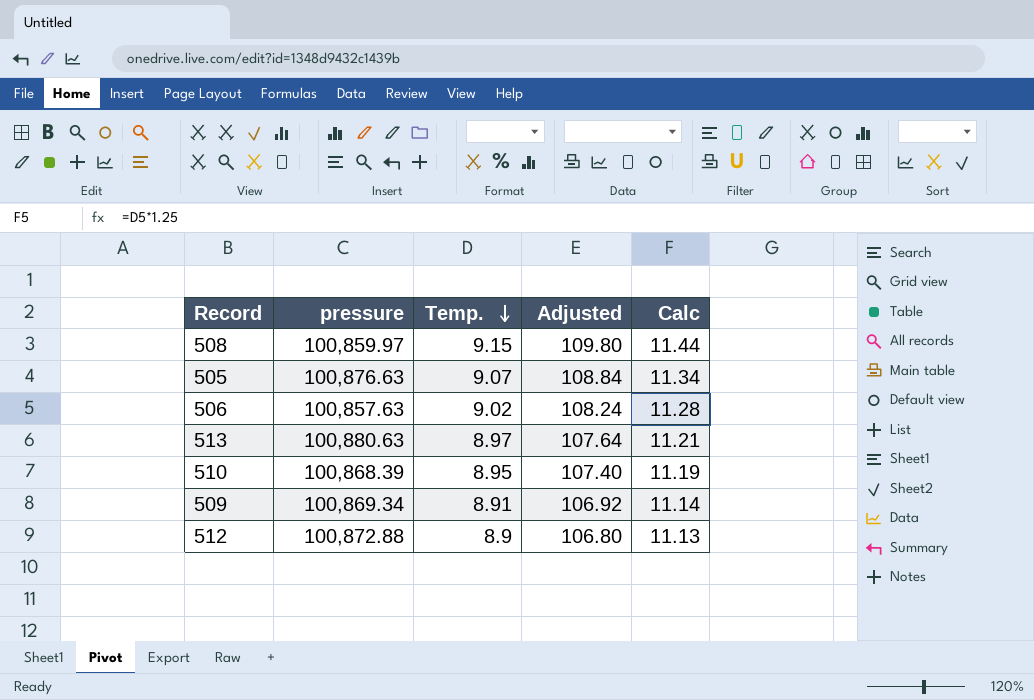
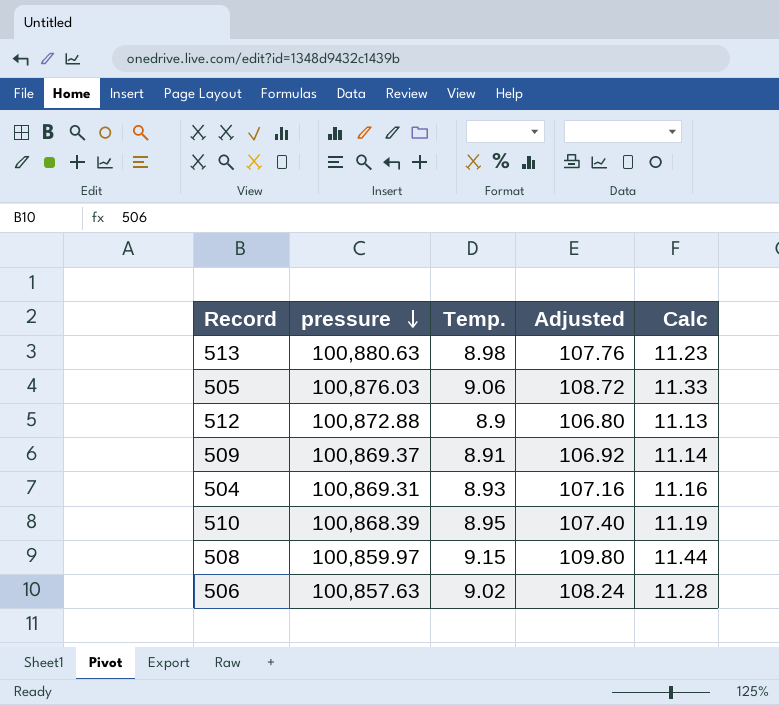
row order: Temp. descending -> pressure descending
513 | Temp.: 8.97 -> 8.98
513 | Adjusted: 107.64 -> 107.76
513 | Calc: 11.21 -> 11.23
505 | pressure: 100,876.63 -> 100,876.03
505 | Temp.: 9.07 -> 9.06
505 | Adjusted: 108.84 -> 108.72
505 | Calc: 11.34 -> 11.33
509 | pressure: 100,869.34 -> 100,869.37
row 504: none -> 100,869.31 | 8.93 | 107.16 | 11.16

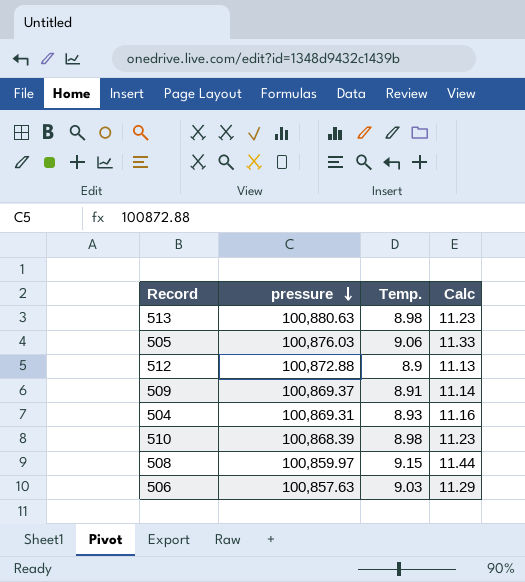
column Adjusted | formula: [Temp.] * 12 -> none
510 | Temp.: 8.95 -> 8.98
510 | Calc: 11.19 -> 11.23
506 | Temp.: 9.02 -> 9.03
506 | Calc: 11.28 -> 11.29

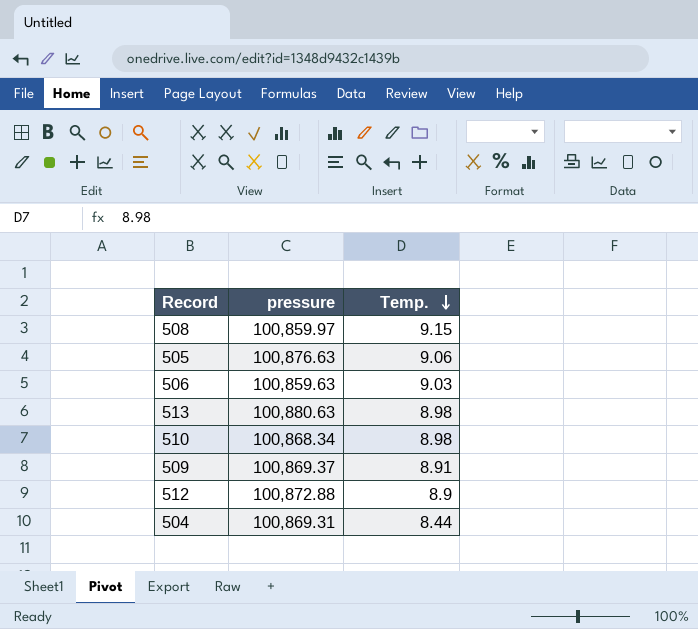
row order: pressure descending -> Temp. descending
column Calc | formula: [Temp.] * 1.25 -> none
505 | pressure: 100,876.03 -> 100,876.63
506 | pressure: 100,857.63 -> 100,859.63
510 | pressure: 100,868.39 -> 100,868.34
504 | Temp.: 8.93 -> 8.44

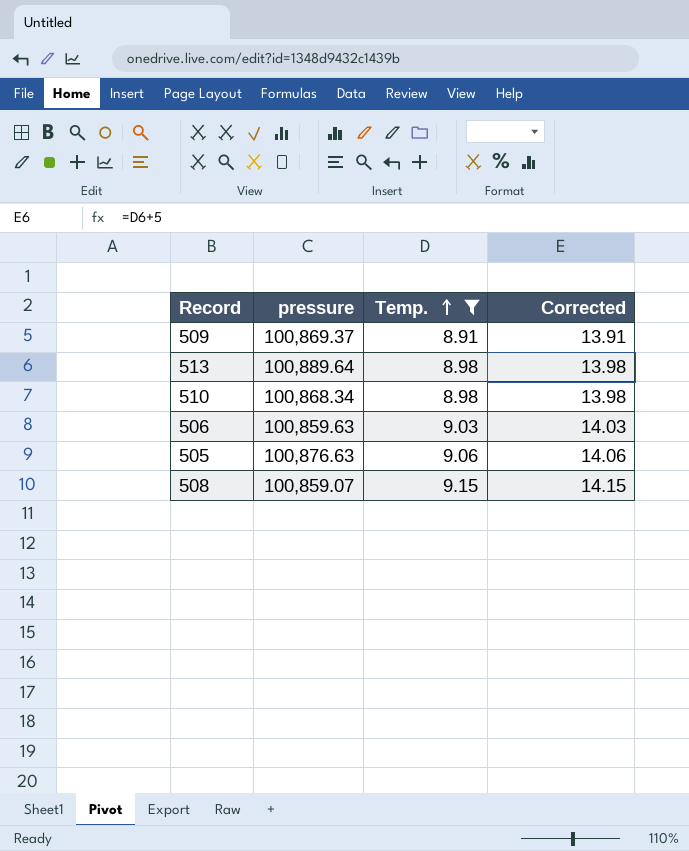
filter: none -> Temp. >= 8.91
row order: Temp. descending -> Temp. ascending
column Corrected | formula: none -> [Temp.] + 5
513 | pressure: 100,880.63 -> 100,889.64
508 | pressure: 100,859.97 -> 100,859.07

